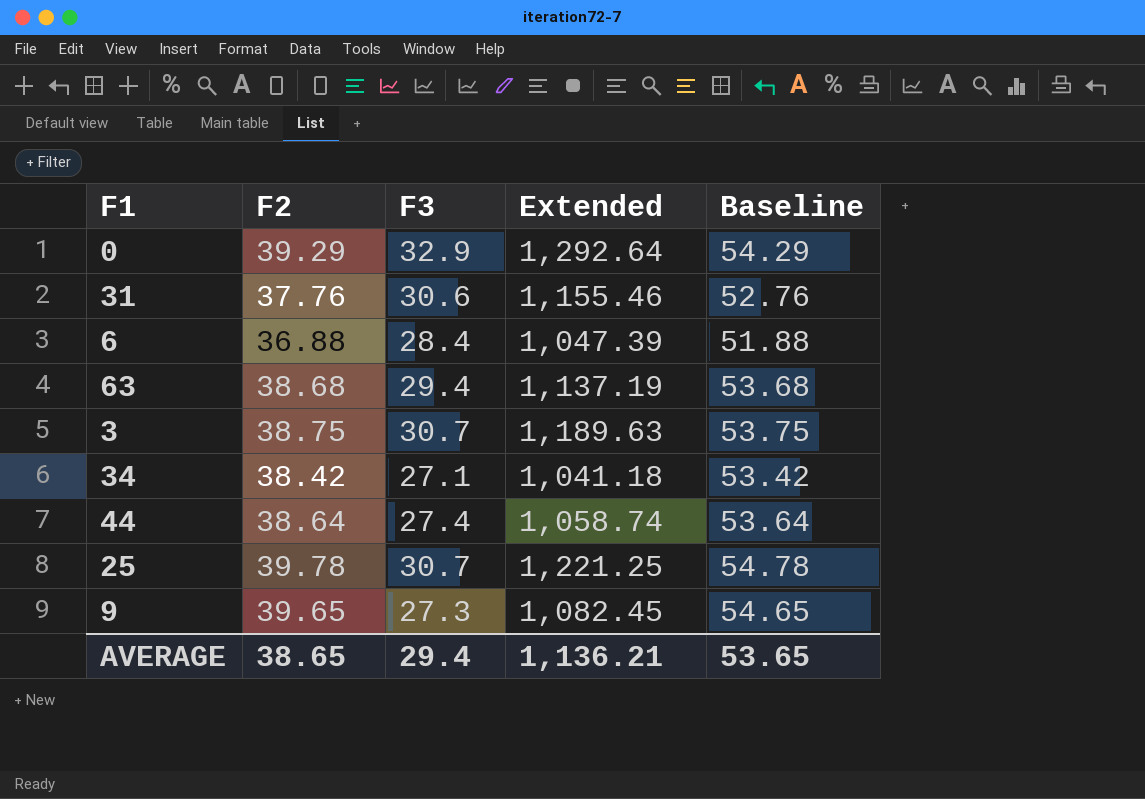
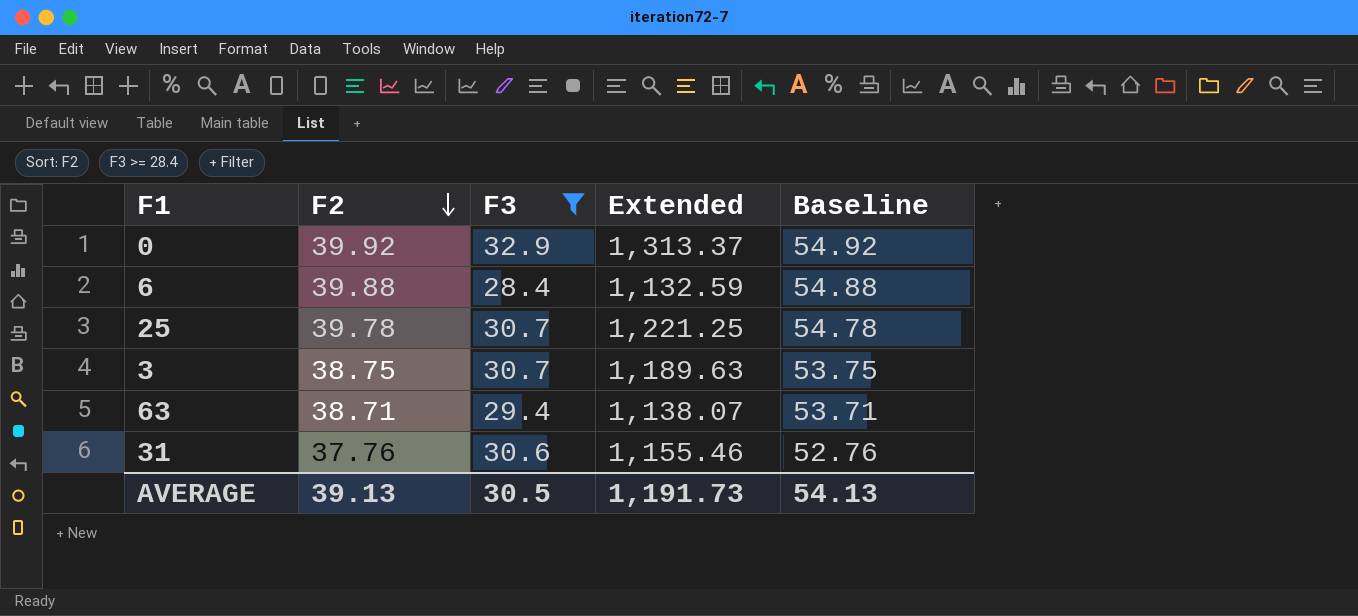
filter: none -> F3 >= 28.4
row order: none -> F2 descending
0 | F2: 39.29 -> 39.92
0 | Extended: 1,292.64 -> 1,313.37
0 | Baseline: 54.29 -> 54.92
6 | F2: 36.88 -> 39.88
6 | Extended: 1,047.39 -> 1,132.59
6 | Baseline: 51.88 -> 54.88
63 | F2: 38.68 -> 38.71
63 | Extended: 1,137.19 -> 1,138.07
63 | Baseline: 53.68 -> 53.71
AVERAGE | F2: 38.65 -> 39.13
AVERAGE | F3: 29.4 -> 30.5
AVERAGE | Extended: 1,136.21 -> 1,191.73
AVERAGE | Baseline: 53.65 -> 54.13

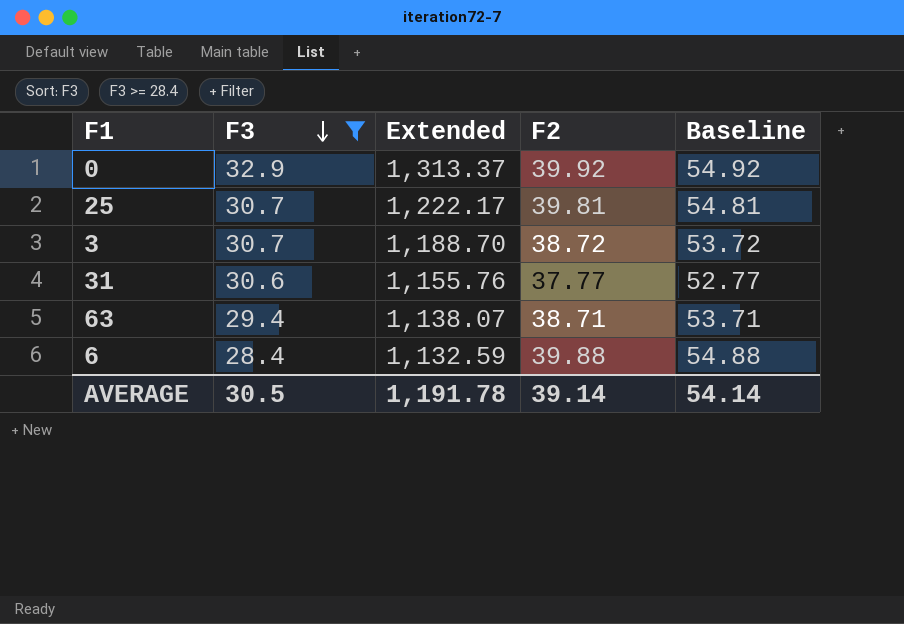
row order: F2 descending -> F3 descending
column F2 | position: 2 -> 4
25 | Extended: 1,221.25 -> 1,222.17
25 | F2: 39.78 -> 39.81
25 | Baseline: 54.78 -> 54.81
3 | Extended: 1,189.63 -> 1,188.70
3 | F2: 38.75 -> 38.72
3 | Baseline: 53.75 -> 53.72
31 | Extended: 1,155.46 -> 1,155.76
31 | F2: 37.76 -> 37.77
31 | Baseline: 52.76 -> 52.77
AVERAGE | Extended: 1,191.73 -> 1,191.78
AVERAGE | F2: 39.13 -> 39.14
AVERAGE | Baseline: 54.13 -> 54.14

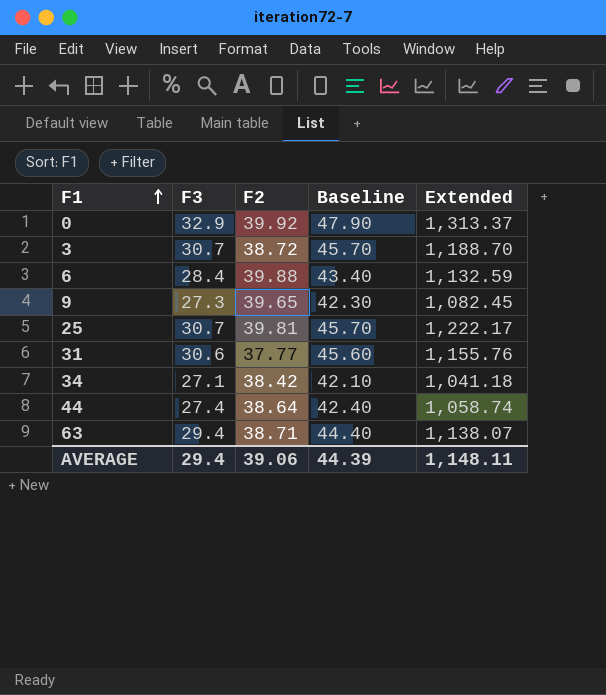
filter: F3 >= 28.4 -> none
row order: F3 descending -> F1 ascending
column Baseline | formula: [F2] + 15 -> [F3] + 15
column Extended | position: 3 -> 5
AVERAGE | F3: 30.5 -> 29.4
AVERAGE | F2: 39.14 -> 39.06
AVERAGE | Baseline: 54.14 -> 44.39
AVERAGE | Extended: 1,191.78 -> 1,148.11

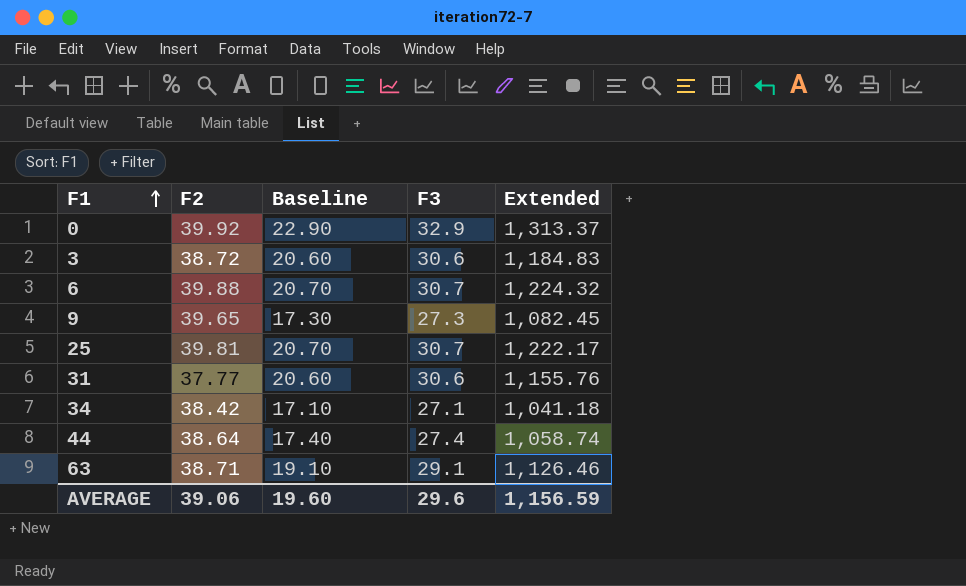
column Baseline | formula: [F3] + 15 -> [F3] - 10
column F3 | position: 2 -> 4
3 | F3: 30.7 -> 30.6
3 | Extended: 1,188.70 -> 1,184.83
6 | F3: 28.4 -> 30.7
6 | Extended: 1,132.59 -> 1,224.32
63 | F3: 29.4 -> 29.1
63 | Extended: 1,138.07 -> 1,126.46
AVERAGE | Baseline: 44.39 -> 19.60
AVERAGE | F3: 29.4 -> 29.6
AVERAGE | Extended: 1,148.11 -> 1,156.59

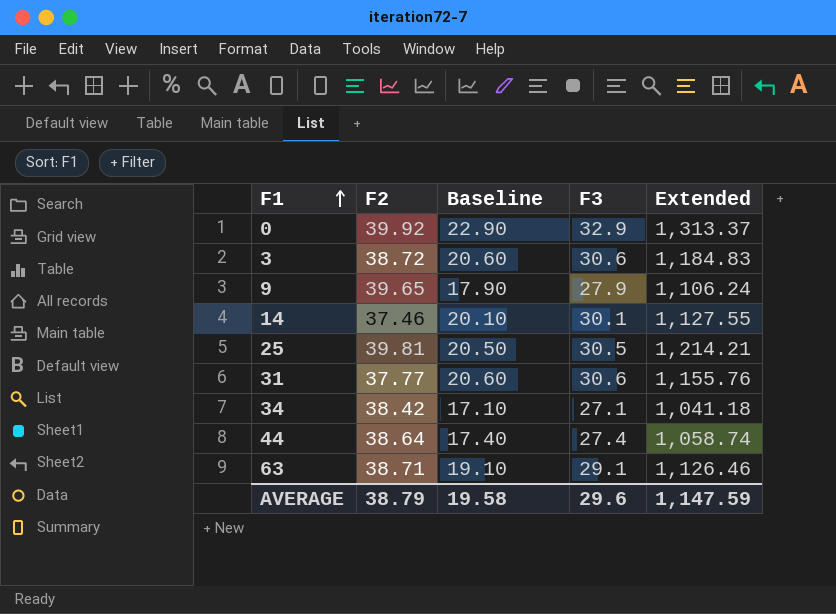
row 6: 39.88 | 20.70 | 30.7 | 1,224.32 -> none
9 | Baseline: 17.30 -> 17.90
9 | F3: 27.3 -> 27.9
9 | Extended: 1,082.45 -> 1,106.24
row 14: none -> 37.46 | 20.10 | 30.1 | 1,127.55
25 | Baseline: 20.70 -> 20.50
25 | F3: 30.7 -> 30.5
25 | Extended: 1,222.17 -> 1,214.21
AVERAGE | F2: 39.06 -> 38.79
AVERAGE | Baseline: 19.60 -> 19.58
AVERAGE | Extended: 1,156.59 -> 1,147.59

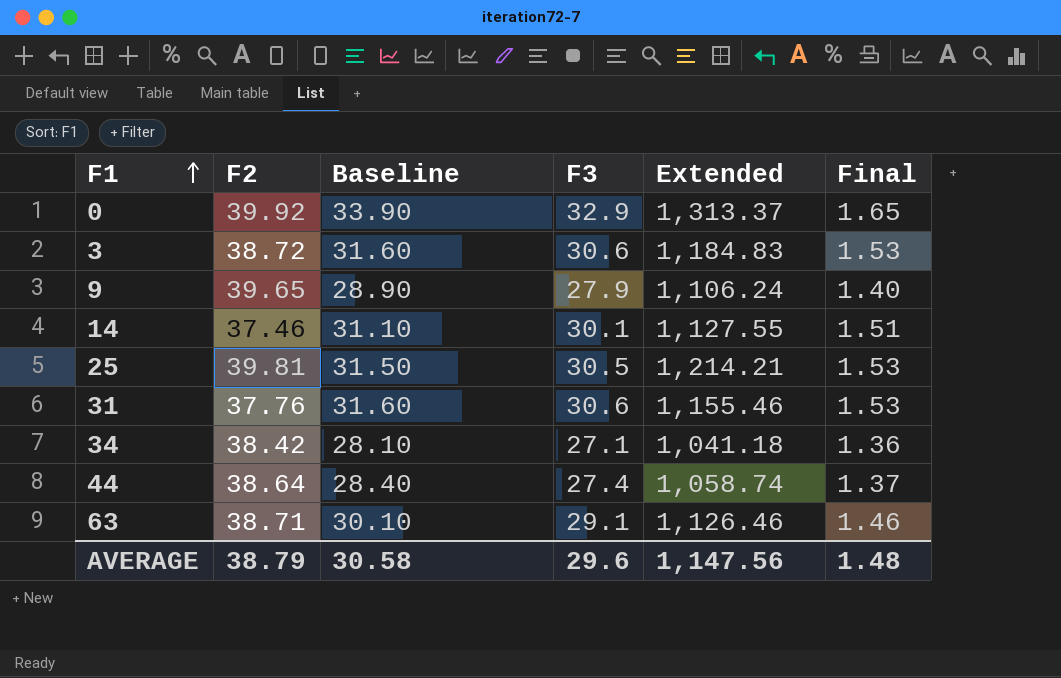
column Baseline | formula: [F3] - 10 -> [F3] + 1
column Final | formula: none -> [F3] * 0.05
31 | F2: 37.77 -> 37.76
31 | Extended: 1,155.76 -> 1,155.46
AVERAGE | Baseline: 19.58 -> 30.58
AVERAGE | Extended: 1,147.59 -> 1,147.56

